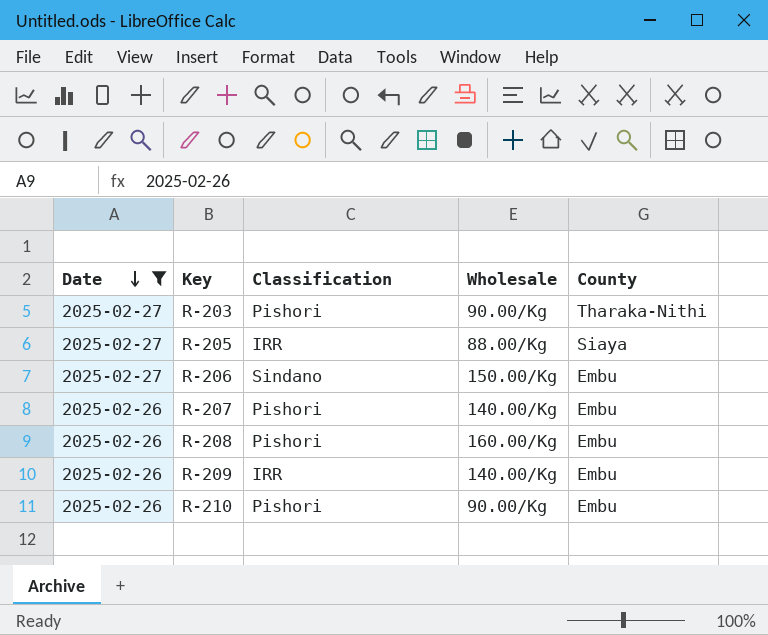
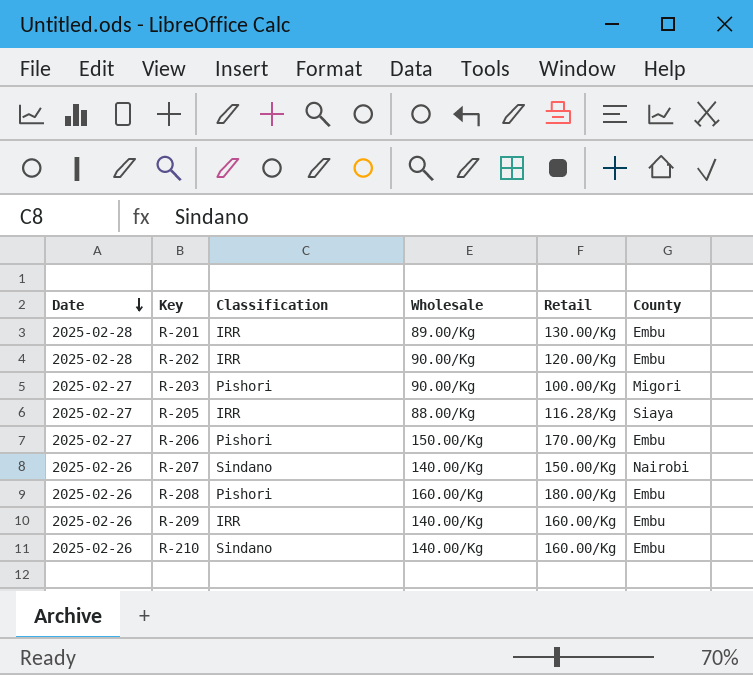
filter: Date != 2025-02-28 -> none
column Retail | position: none -> 5
R-203 | County: Tharaka-Nithi -> Migori
R-206 | Classification: Sindano -> Pishori
R-207 | Classification: Pishori -> Sindano
R-207 | County: Embu -> Nairobi
R-210 | Classification: Pishori -> Sindano
R-210 | Wholesale: 90.00/Kg -> 140.00/Kg

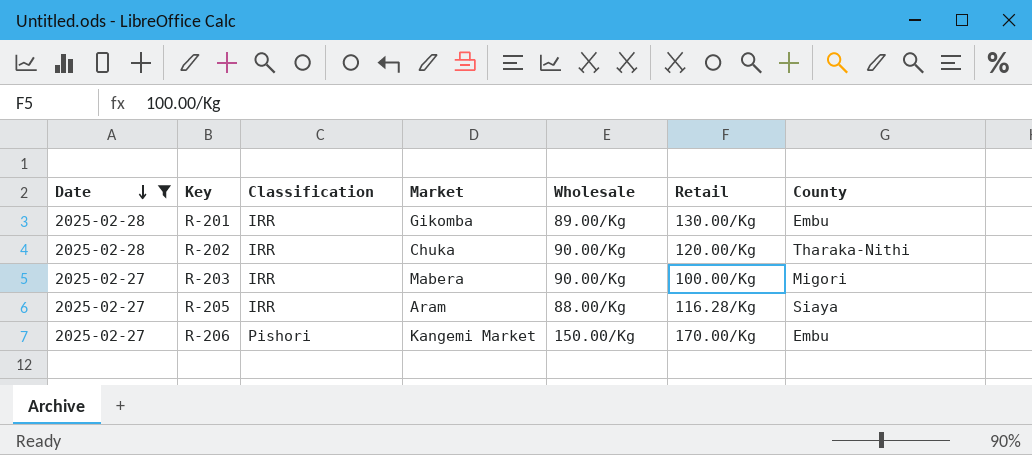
filter: none -> Date != 2025-02-26
column Market | position: none -> 4
R-202 | County: Embu -> Tharaka-Nithi
R-203 | Classification: Pishori -> IRR

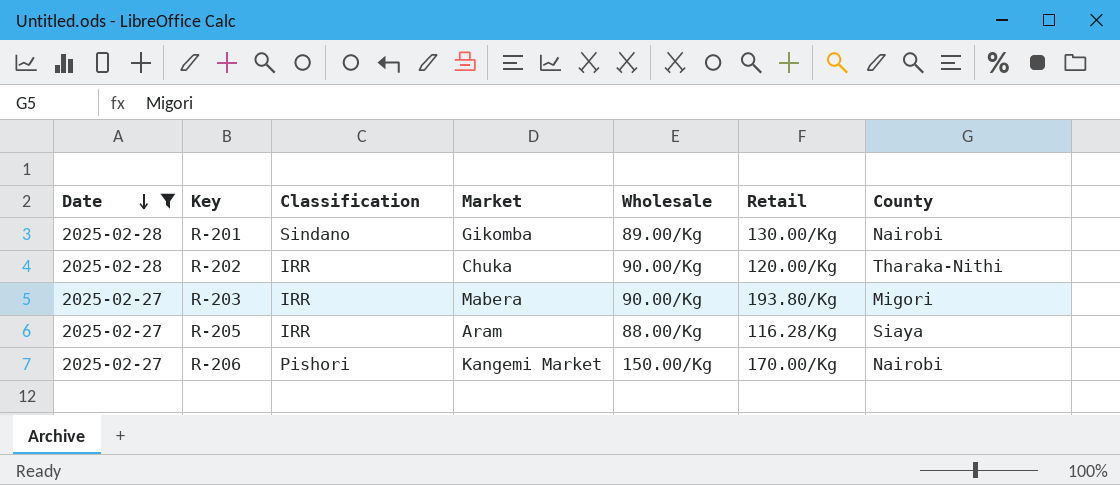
R-201 | Classification: IRR -> Sindano
R-201 | County: Embu -> Nairobi
R-203 | Retail: 100.00/Kg -> 193.80/Kg
R-206 | County: Embu -> Nairobi

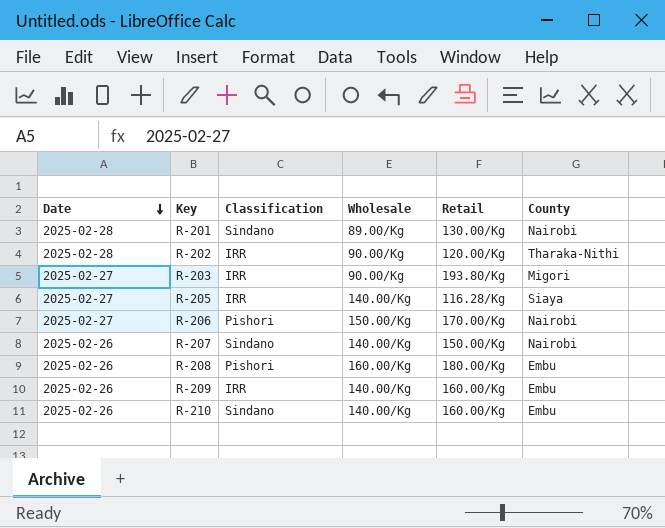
filter: Date != 2025-02-26 -> none
column Market | position: 4 -> none
R-205 | Wholesale: 88.00/Kg -> 140.00/Kg

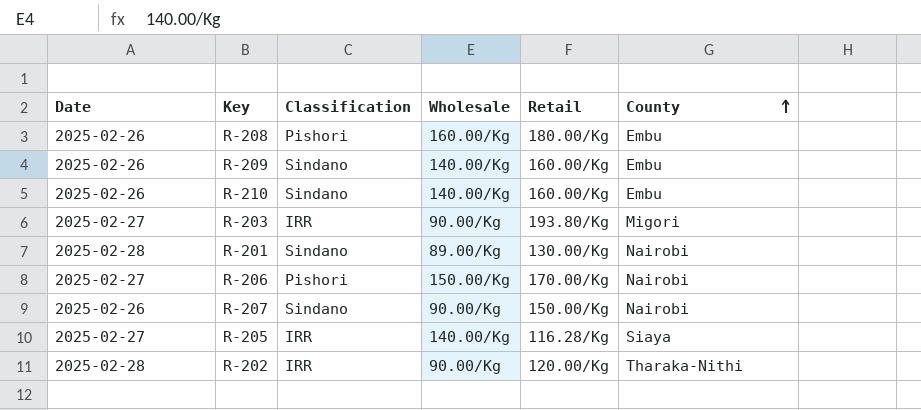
row order: Date descending -> County ascending
R-209 | Classification: IRR -> Sindano
R-207 | Wholesale: 140.00/Kg -> 90.00/Kg

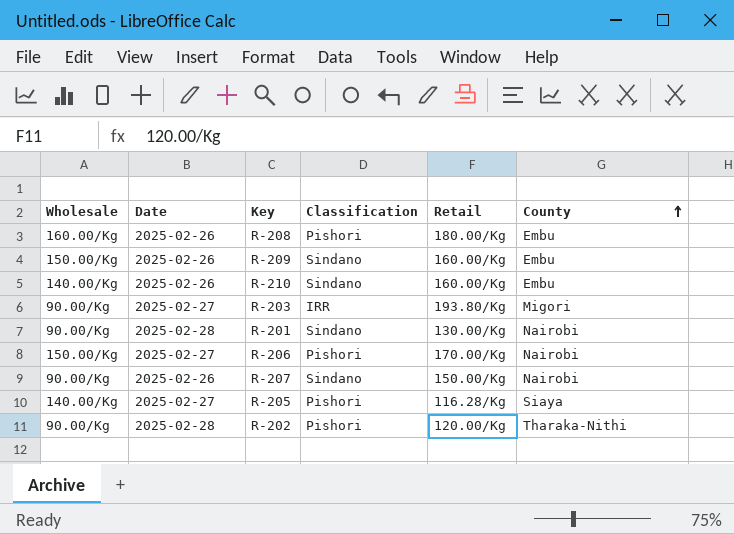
column Wholesale | position: 4 -> 1
R-209 | Wholesale: 140.00/Kg -> 150.00/Kg
R-201 | Wholesale: 89.00/Kg -> 90.00/Kg
R-205 | Classification: IRR -> Pishori
R-202 | Classification: IRR -> Pishori

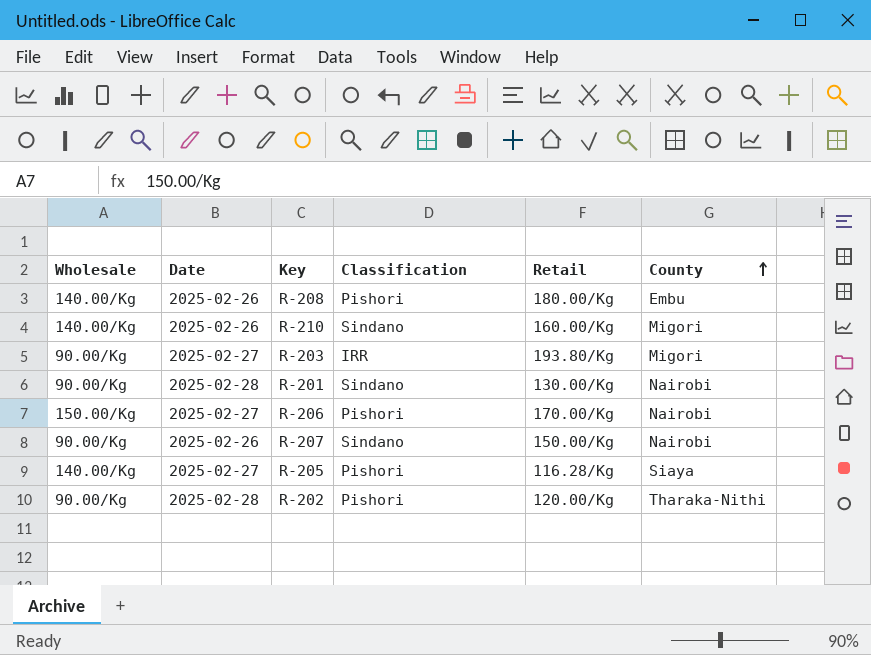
row R-209: 150.00/Kg | 2025-02-26 | Sindano | 160.00/Kg | Embu -> none
R-208 | Wholesale: 160.00/Kg -> 140.00/Kg
R-210 | County: Embu -> Migori

